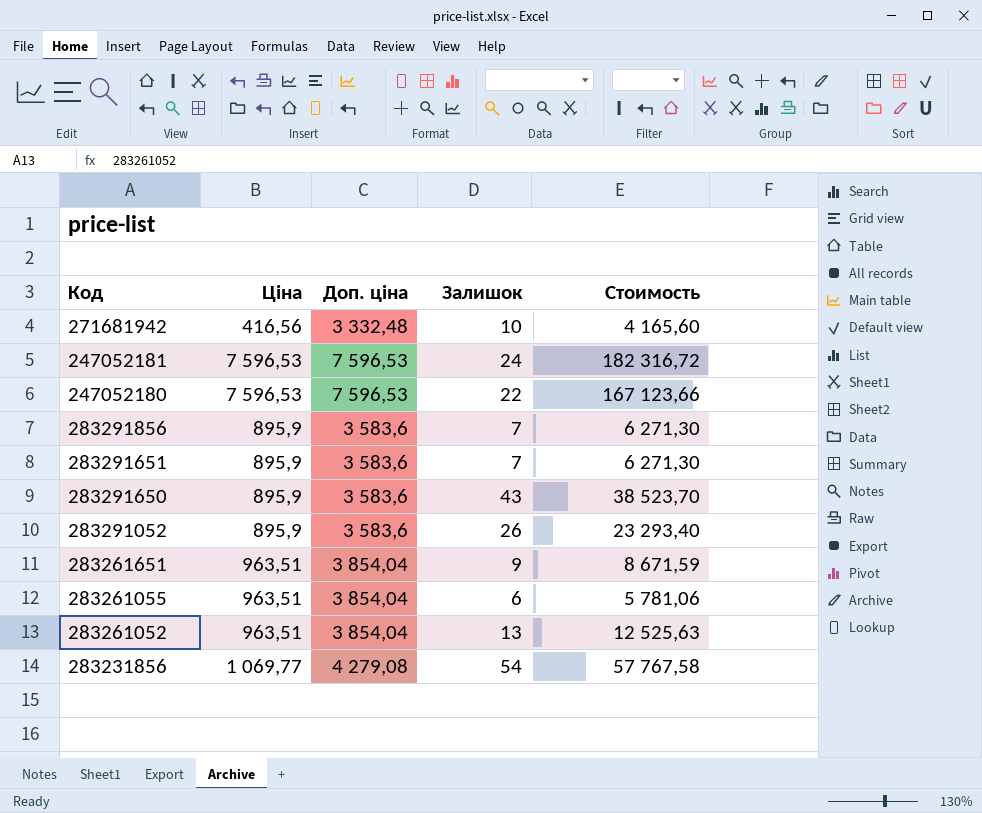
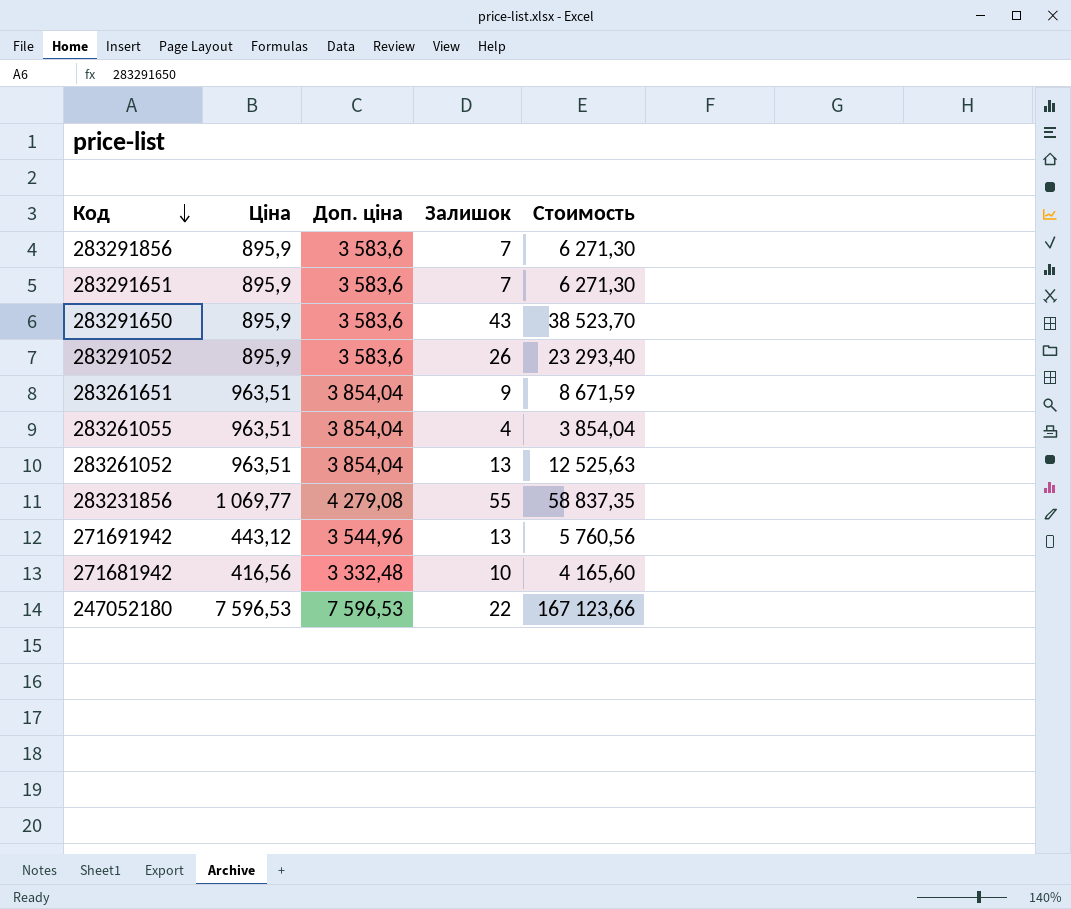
row order: none -> Код descending
row 247052181: 7 596,53 | 7 596,53 | 24 | 182 316,72 -> none
283261055 | Залишок: 6 -> 4
283261055 | Стоимость: 5 781,06 -> 3 854,04
283231856 | Залишок: 54 -> 55
283231856 | Стоимость: 57 767,58 -> 58 837,35
row 271691942: none -> 443,12 | 3 544,96 | 13 | 5 760,56

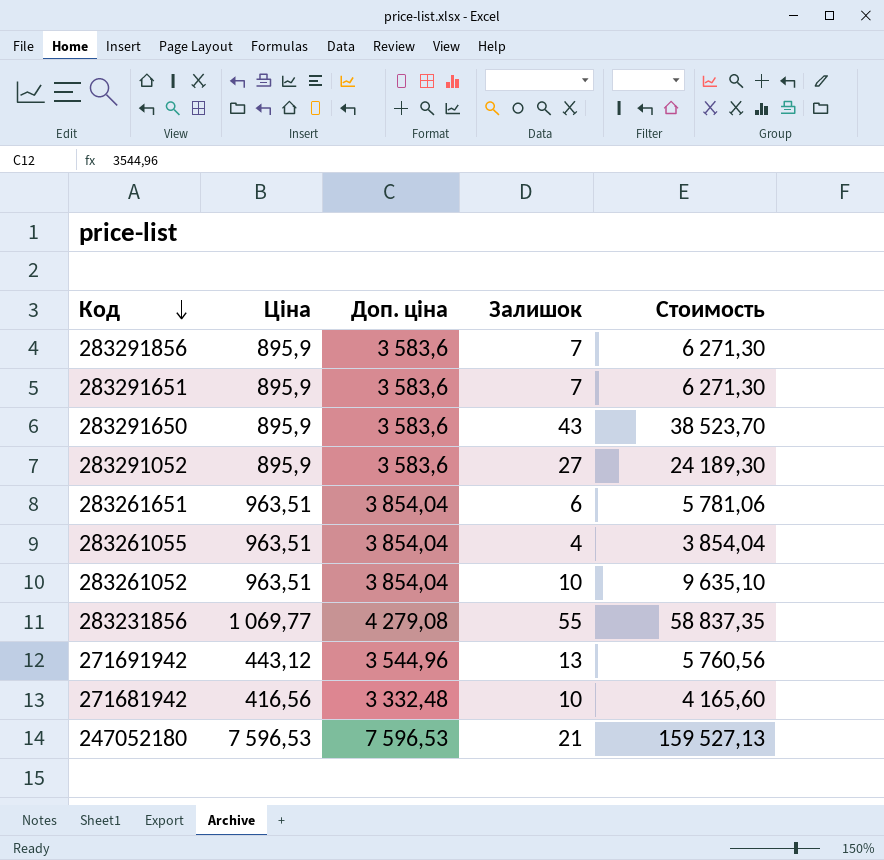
283291052 | Залишок: 26 -> 27
283291052 | Стоимость: 23 293,40 -> 24 189,30
283261651 | Залишок: 9 -> 6
283261651 | Стоимость: 8 671,59 -> 5 781,06
283261052 | Залишок: 13 -> 10
283261052 | Стоимость: 12 525,63 -> 9 635,10
247052180 | Залишок: 22 -> 21
247052180 | Стоимость: 167 123,66 -> 159 527,13

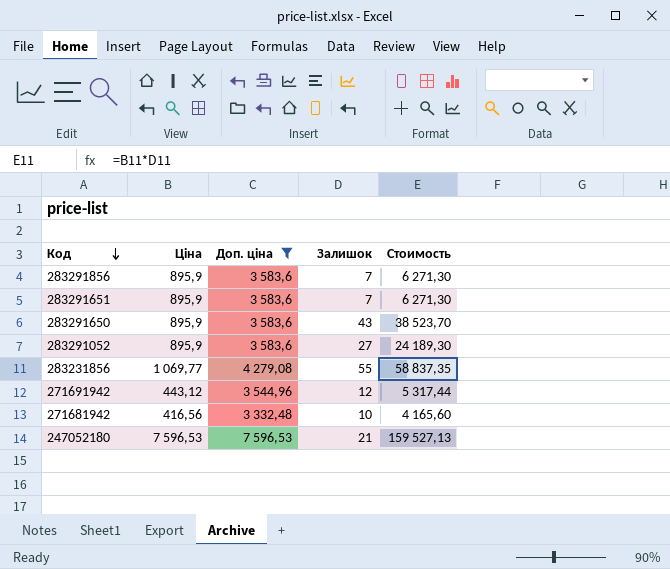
filter: none -> Доп. ціна != 3 854,04
271691942 | Залишок: 13 -> 12
271691942 | Стоимость: 5 760,56 -> 5 317,44

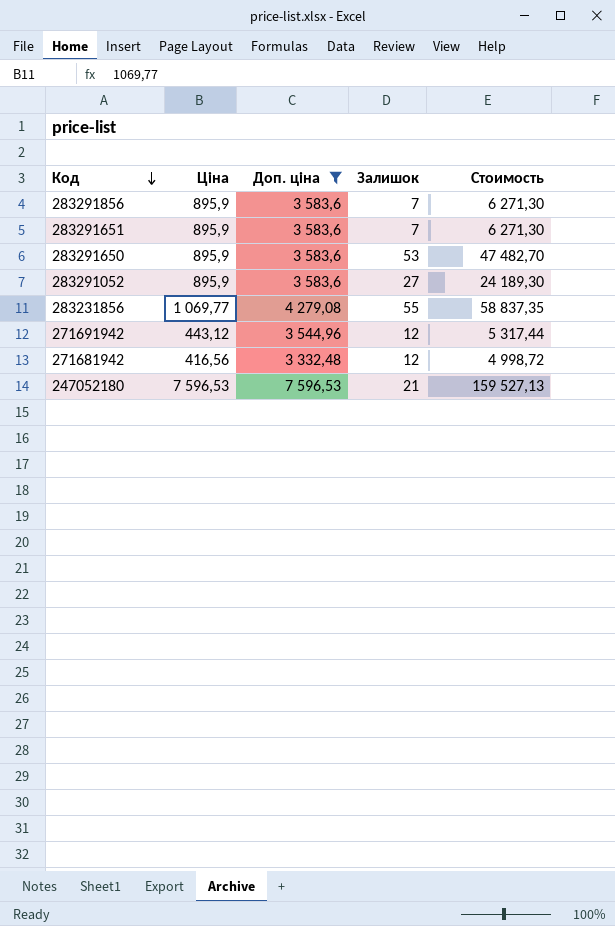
283291650 | Залишок: 43 -> 53
283291650 | Стоимость: 38 523,70 -> 47 482,70
271681942 | Залишок: 10 -> 12
271681942 | Стоимость: 4 165,60 -> 4 998,72

